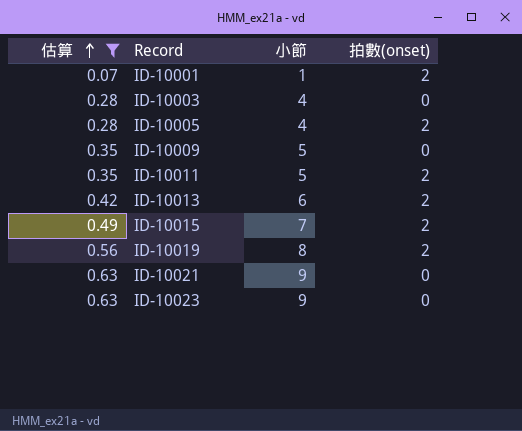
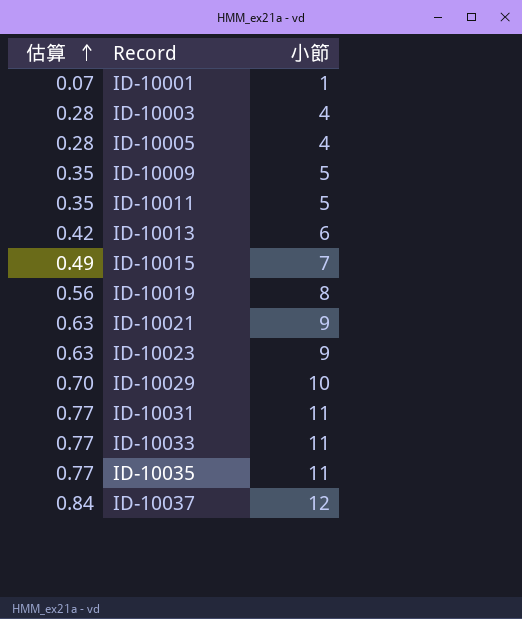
filter: 估算 <= 0.63 -> none
column 拍數(onset) | position: 4 -> none

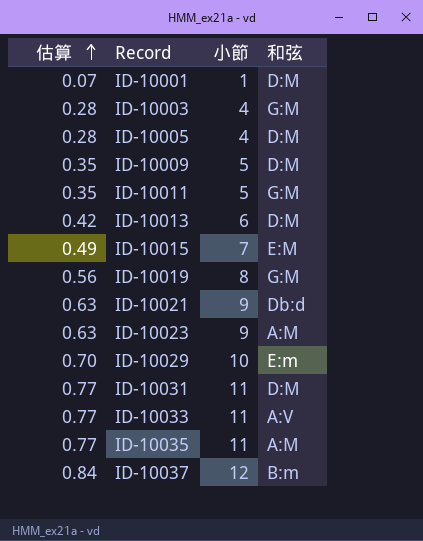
column 和弦 | position: none -> 4

